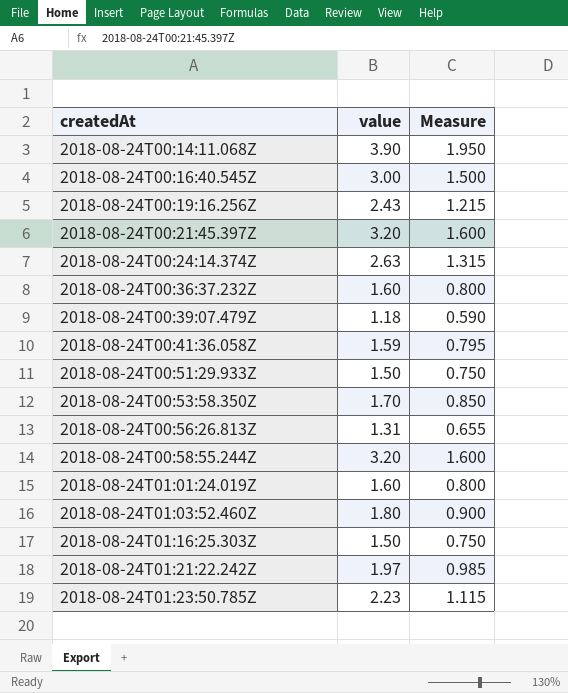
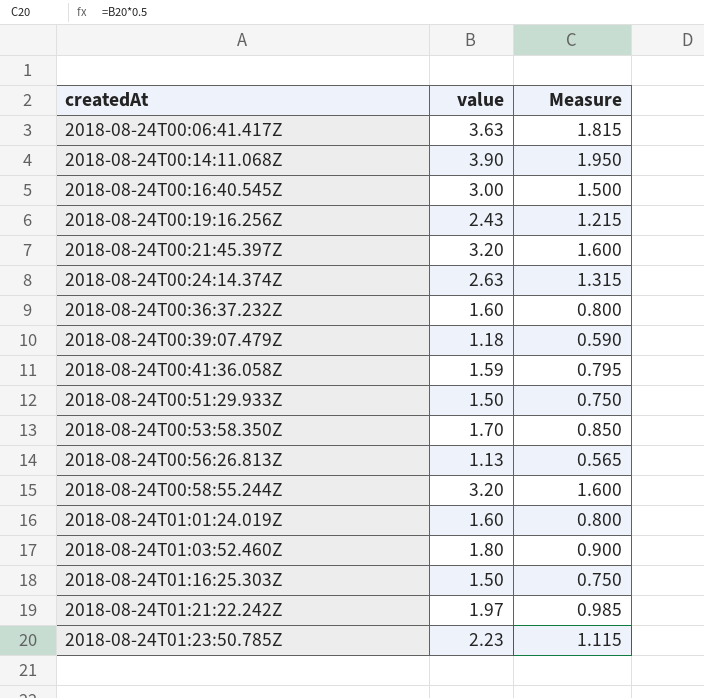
row 2018-08-24T00:06:41.417Z: none -> 3.63 | 1.815
2018-08-24T00:56:26.813Z | value: 1.31 -> 1.13
2018-08-24T00:56:26.813Z | Measure: 0.655 -> 0.565

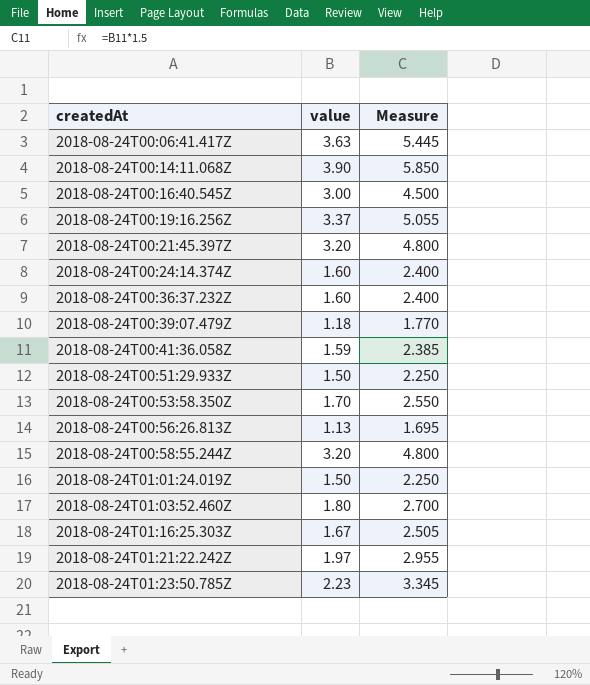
column Measure | formula: [value] * 0.5 -> [value] * 1.5
2018-08-24T00:19:16.256Z | value: 2.43 -> 3.37
2018-08-24T00:24:14.374Z | value: 2.63 -> 1.60
2018-08-24T01:01:24.019Z | value: 1.60 -> 1.50
2018-08-24T01:16:25.303Z | value: 1.50 -> 1.67

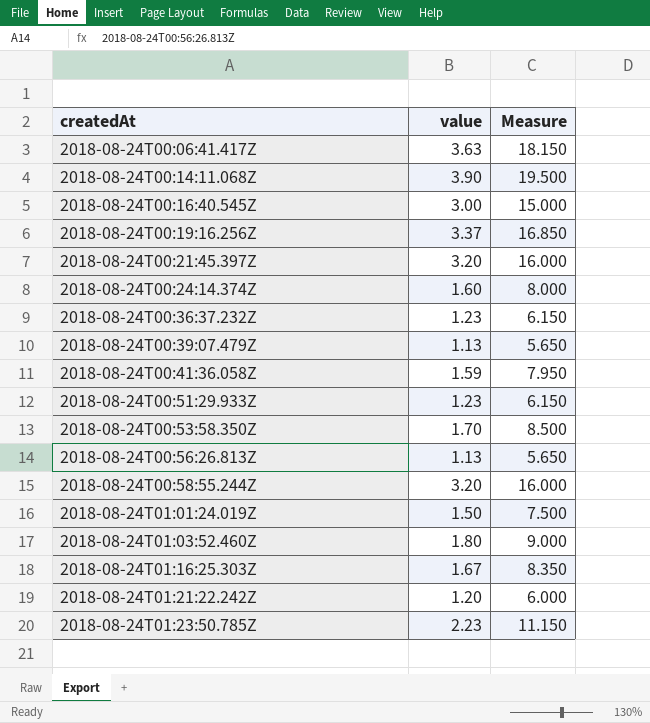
column Measure | formula: [value] * 1.5 -> [value] * 5
2018-08-24T00:36:37.232Z | value: 1.60 -> 1.23
2018-08-24T00:39:07.479Z | value: 1.18 -> 1.13
2018-08-24T00:51:29.933Z | value: 1.50 -> 1.23
2018-08-24T01:21:22.242Z | value: 1.97 -> 1.20

